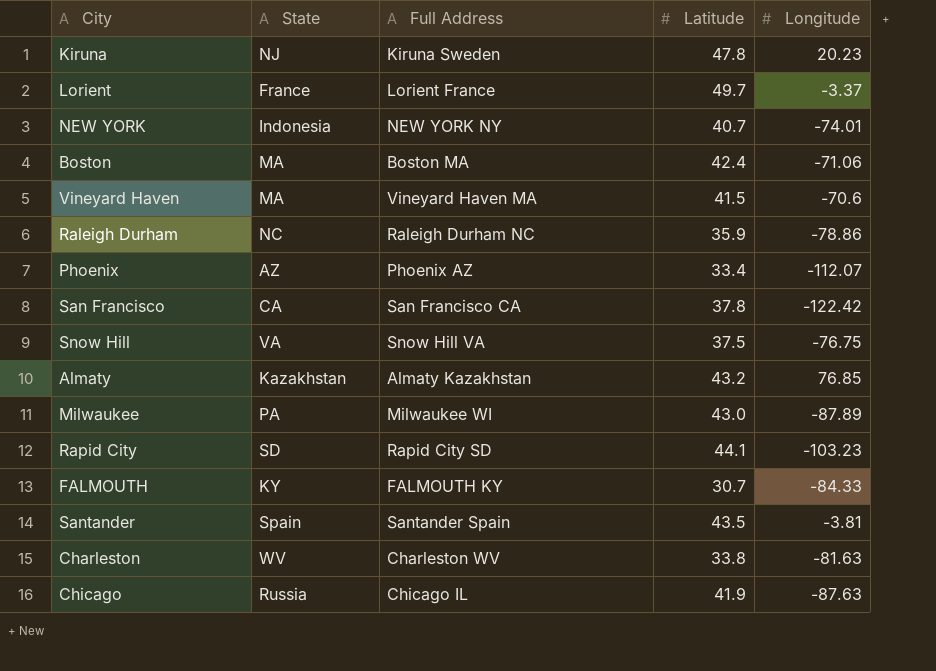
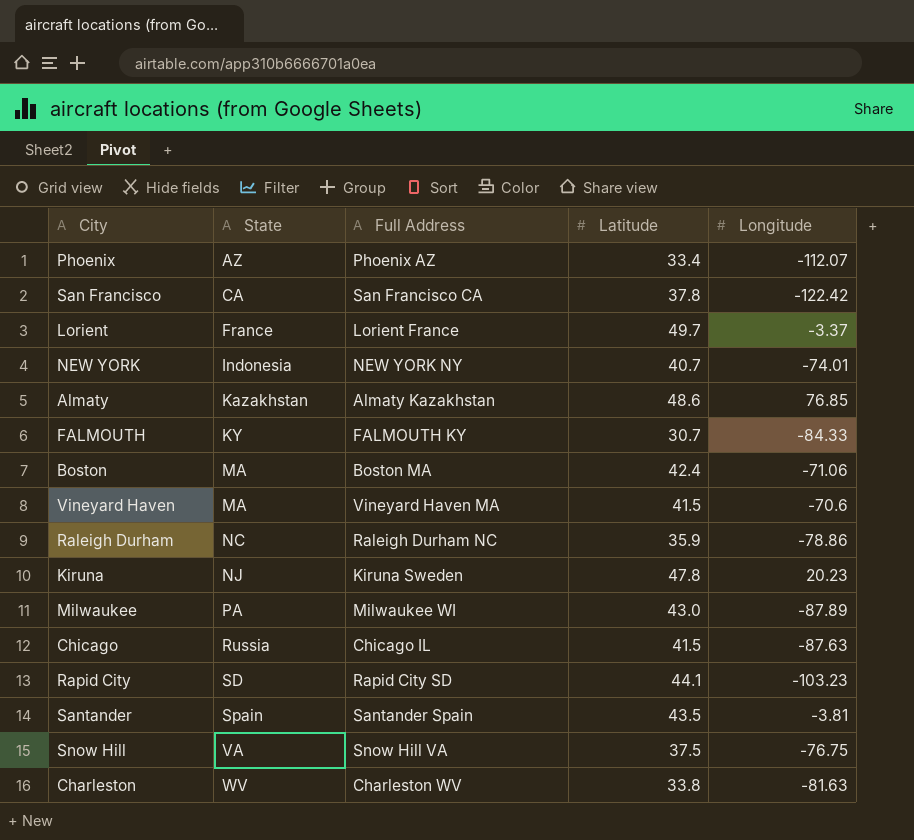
row order: none -> State ascending
Almaty | Latitude: 43.2 -> 48.6
Chicago | Latitude: 41.9 -> 41.5

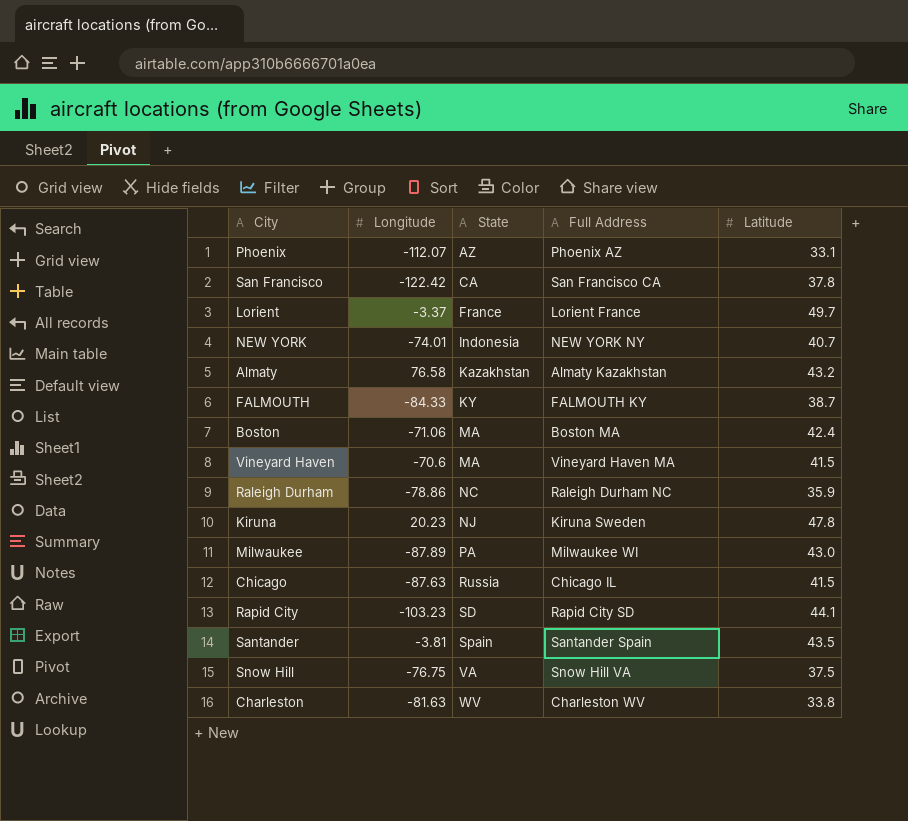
column Longitude | position: 5 -> 2
Phoenix | Latitude: 33.4 -> 33.1
Almaty | Longitude: 76.85 -> 76.58
Almaty | Latitude: 48.6 -> 43.2
FALMOUTH | Latitude: 30.7 -> 38.7

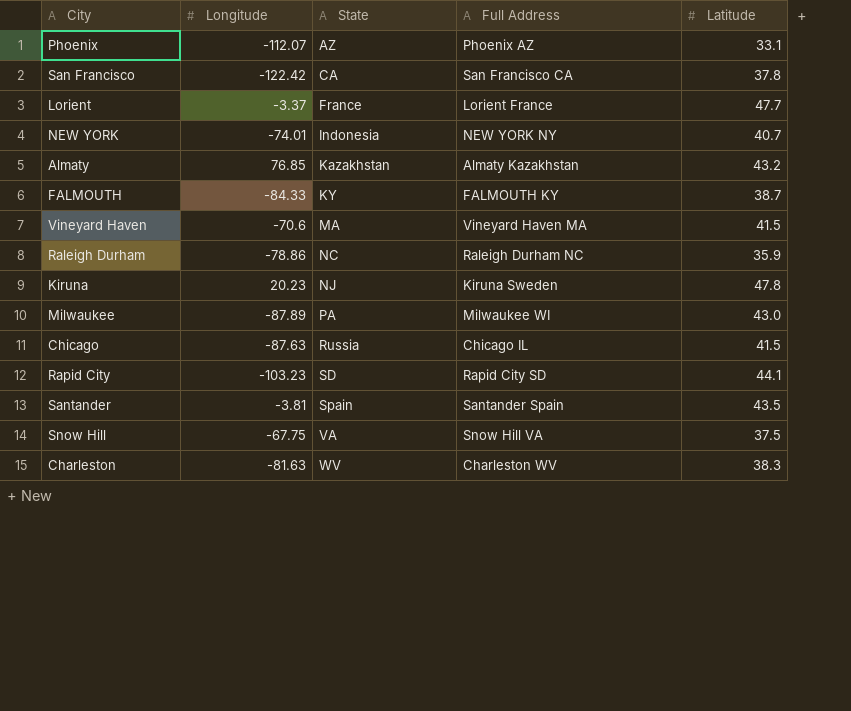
row Boston: -71.06 | MA | Boston MA | 42.4 -> none
Lorient | Latitude: 49.7 -> 47.7
Almaty | Longitude: 76.58 -> 76.85
Snow Hill | Longitude: -76.75 -> -67.75
Charleston | Latitude: 33.8 -> 38.3

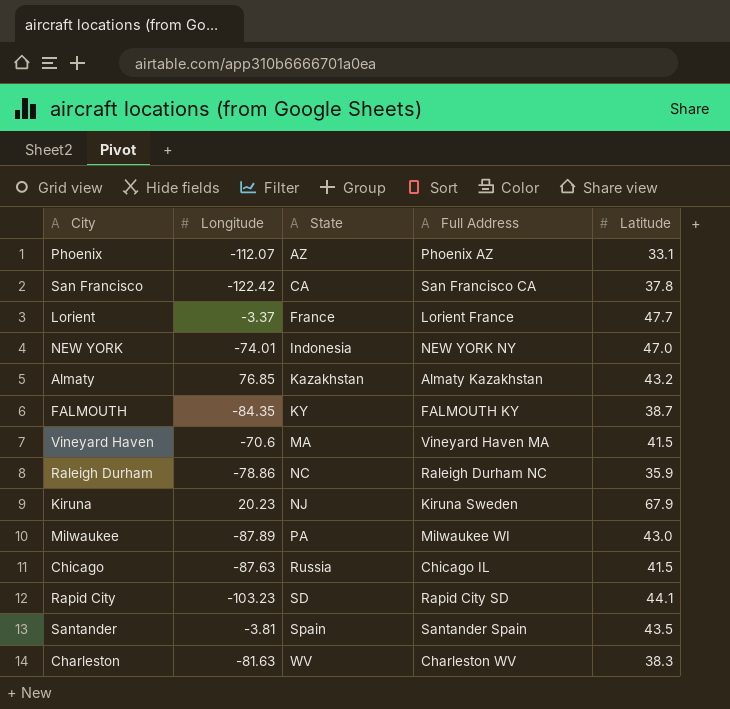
row Snow Hill: -67.75 | VA | Snow Hill VA | 37.5 -> none
NEW YORK | Latitude: 40.7 -> 47.0
FALMOUTH | Longitude: -84.33 -> -84.35
Kiruna | Latitude: 47.8 -> 67.9

